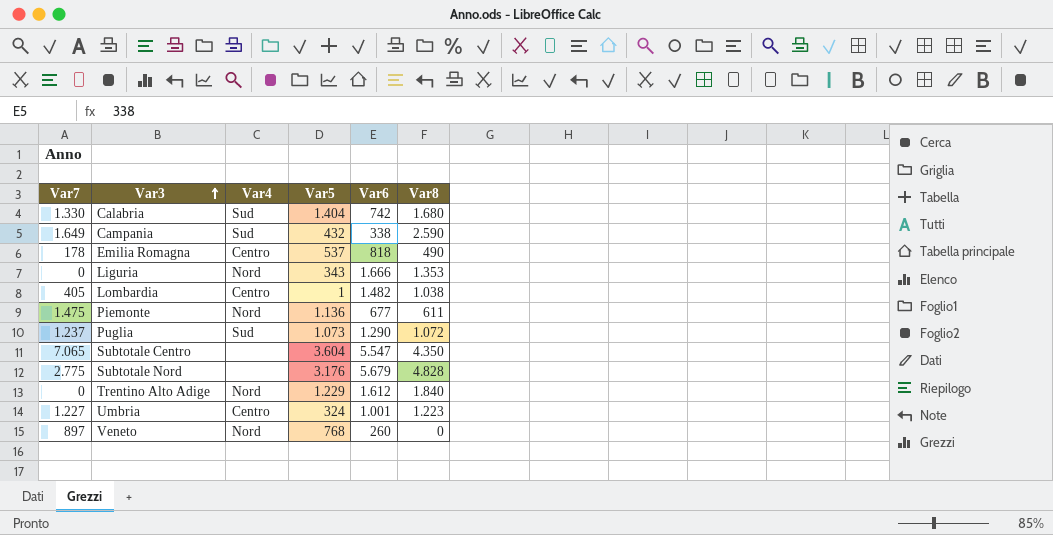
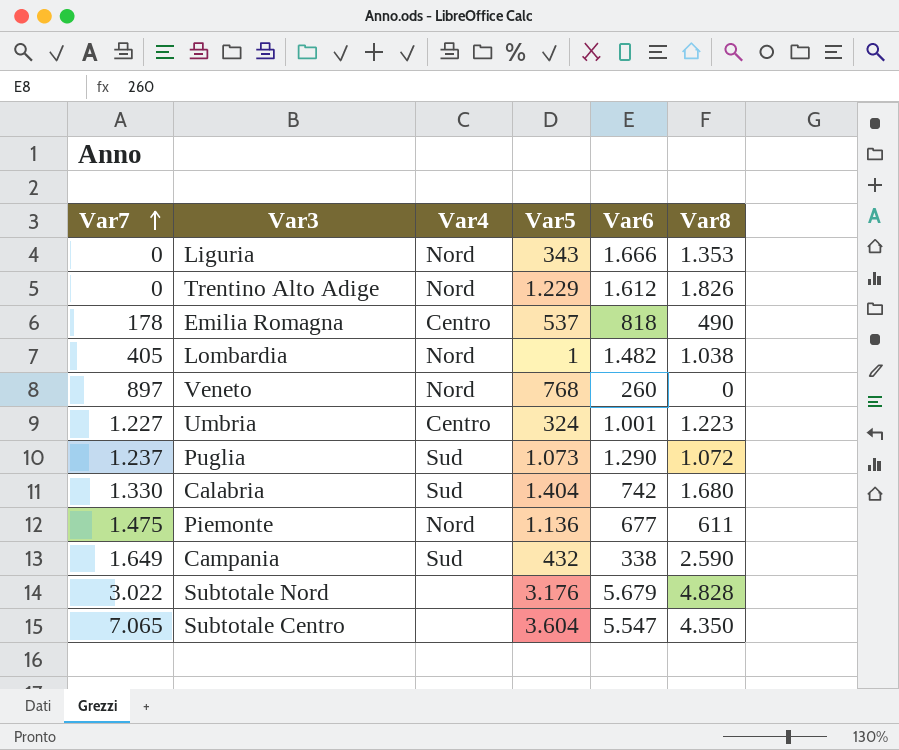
row order: Var3 ascending -> Var7 ascending
Trentino Alto Adige | Var8: 1.840 -> 1.826
Lombardia | Var4: Centro -> Nord
Subtotale Nord | Var7: 2.775 -> 3.022

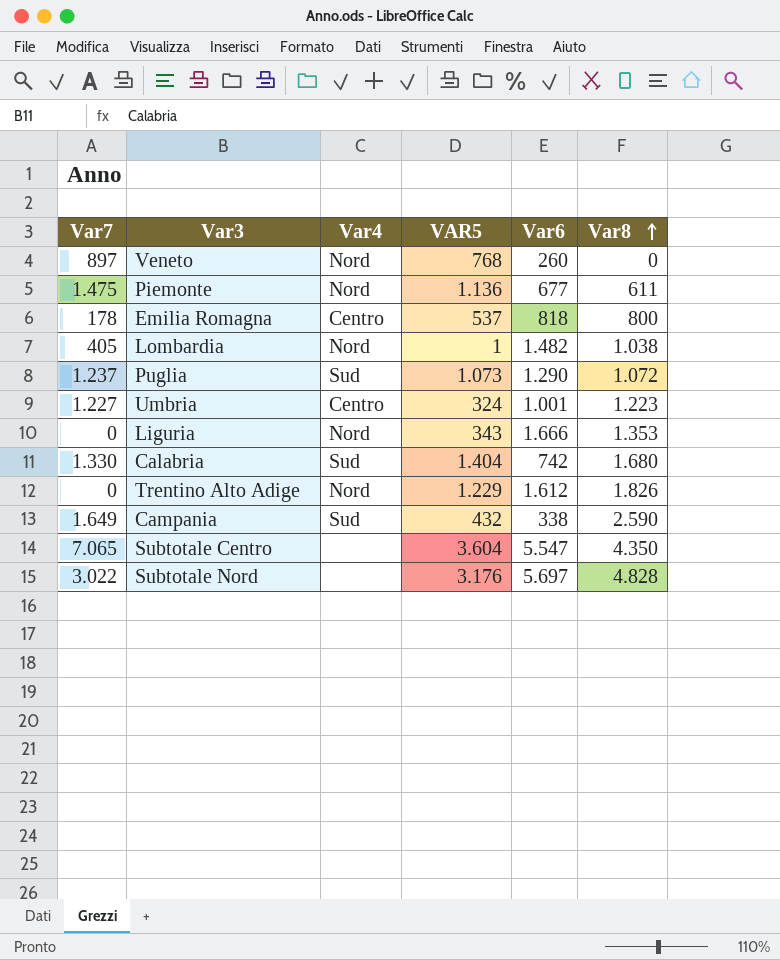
row order: Var7 ascending -> Var8 ascending
column name: Var5 -> VAR5
Emilia Romagna | Var8: 490 -> 800
Subtotale Nord | Var6: 5.679 -> 5.697

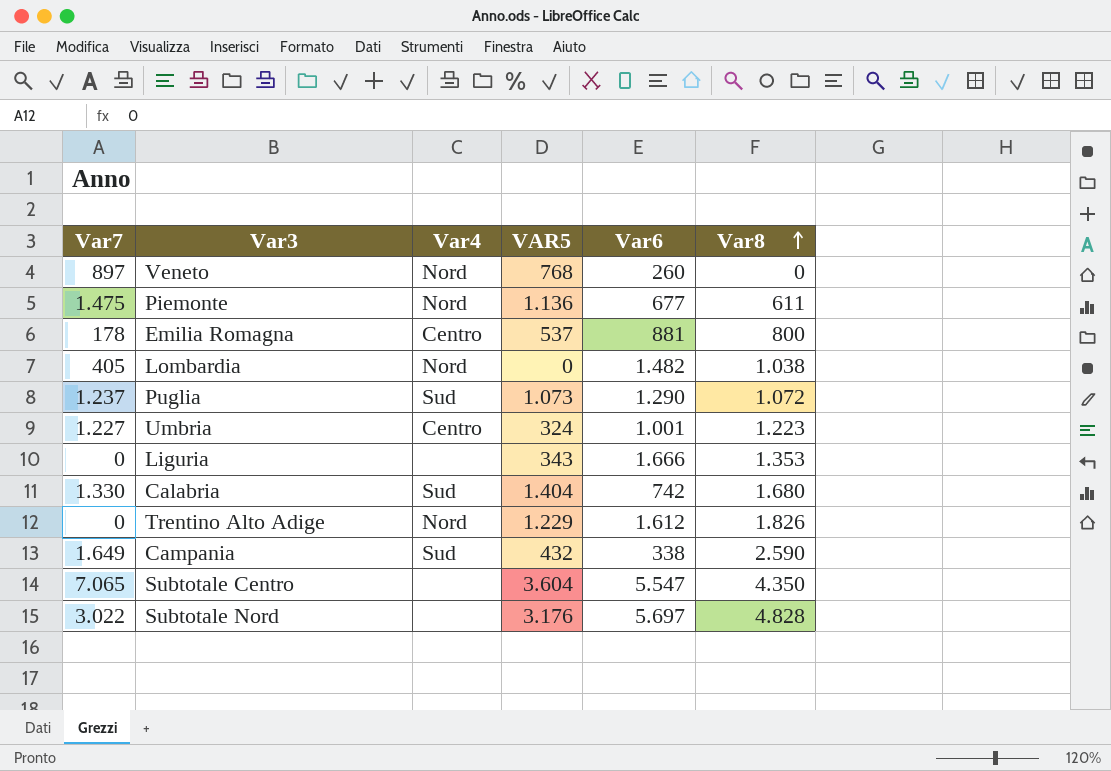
Emilia Romagna | Var6: 818 -> 881
Lombardia | VAR5: 1 -> 0
Liguria | Var4: Nord -> none

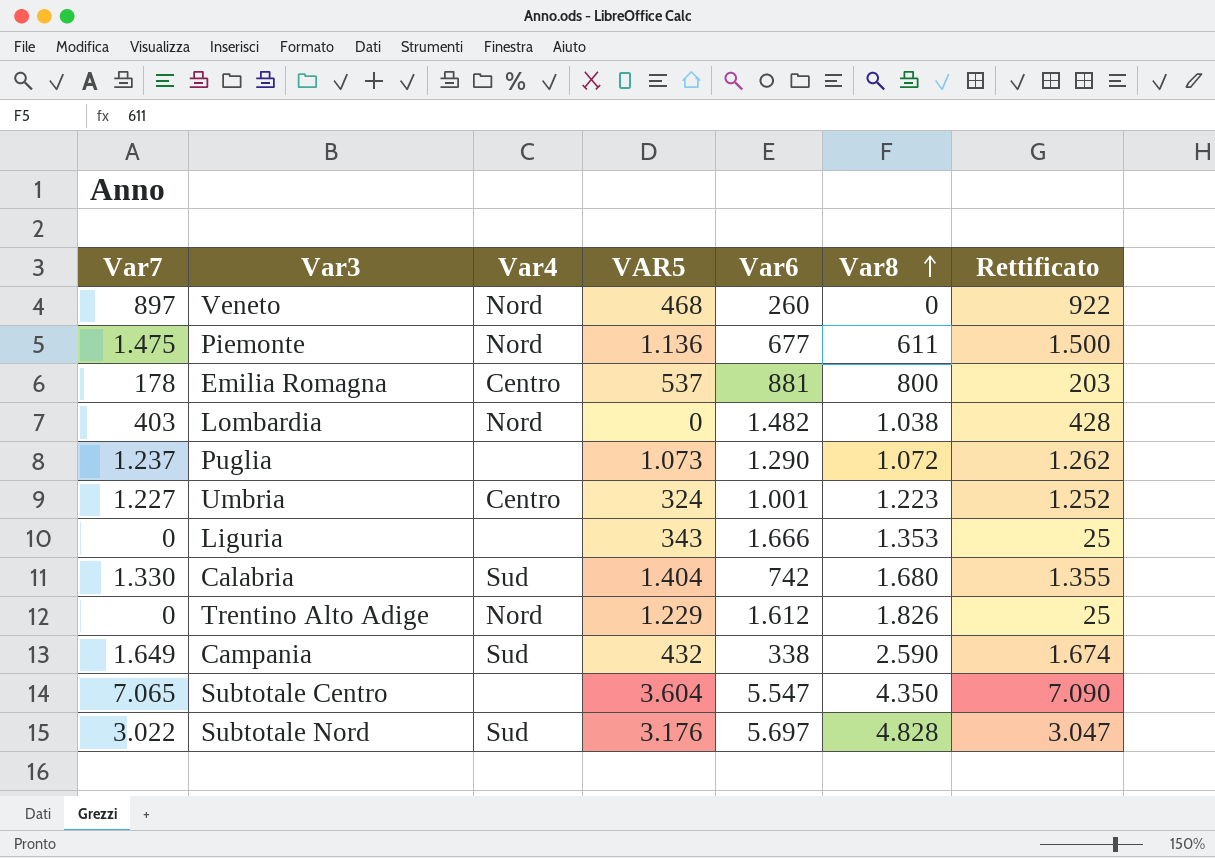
column Rettificato | formula: none -> [Var7] + 25
Veneto | VAR5: 768 -> 468
Lombardia | Var7: 405 -> 403
Puglia | Var4: Sud -> none
Subtotale Nord | Var4: none -> Sud

